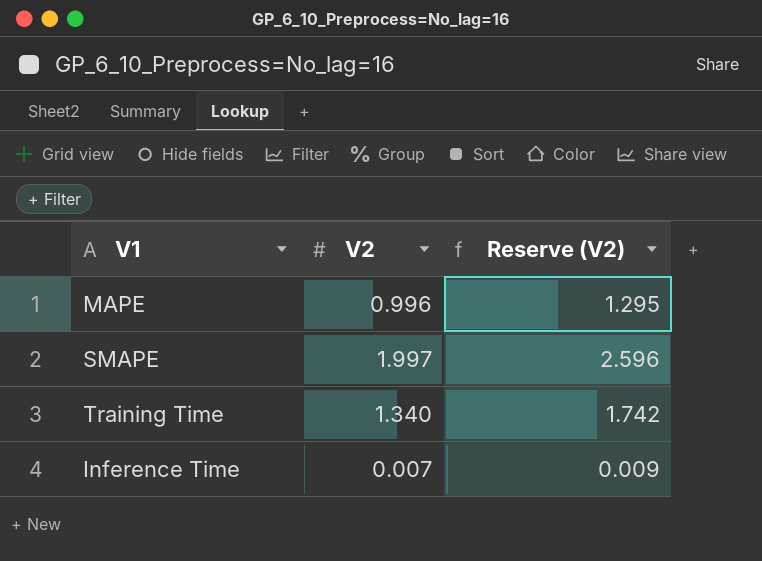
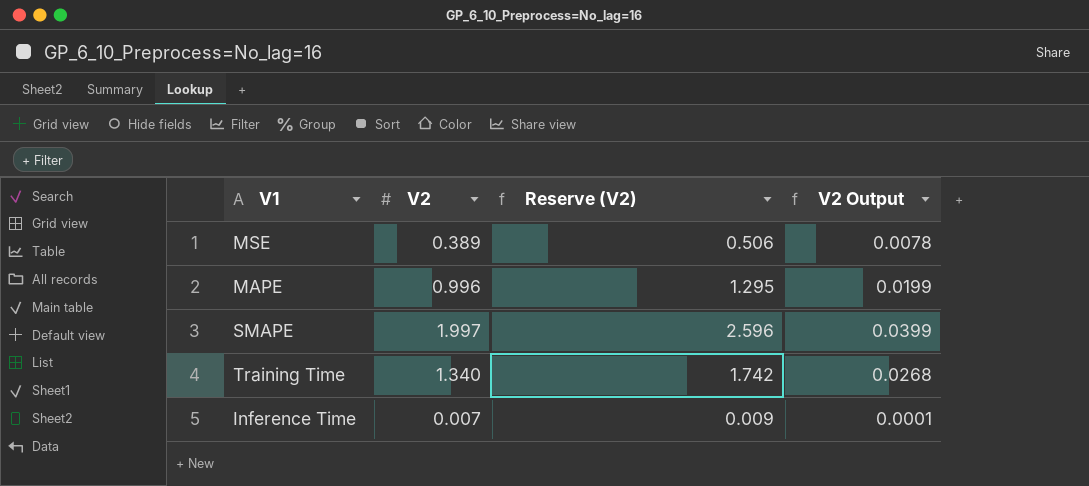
column V2 Output | formula: none -> [V2] * 0.02
row MSE: none -> 0.389 | 0.506 | 0.0078

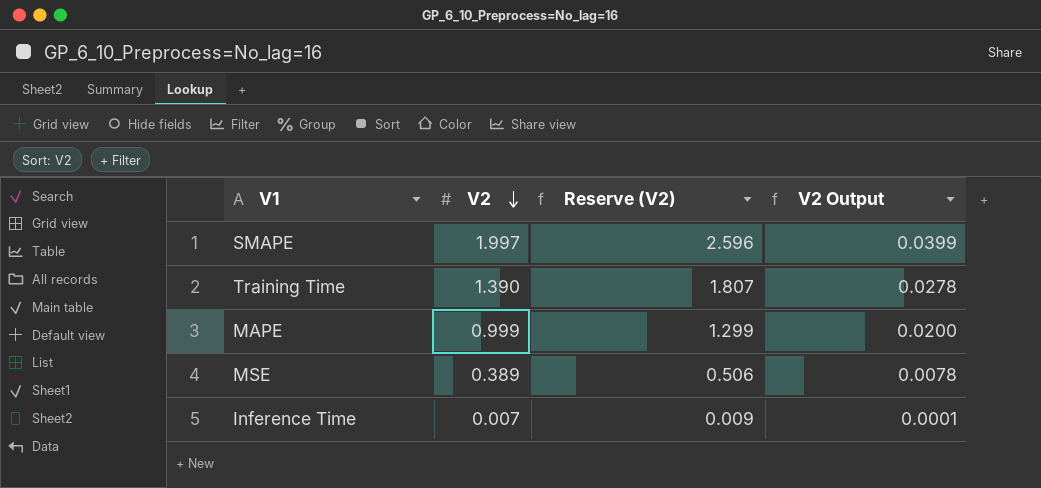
row order: none -> V2 descending
Training Time | V2: 1.340 -> 1.390
Training Time | Reserve (V2): 1.742 -> 1.807
Training Time | V2 Output: 0.0268 -> 0.0278
MAPE | V2: 0.996 -> 0.999
MAPE | Reserve (V2): 1.295 -> 1.299
MAPE | V2 Output: 0.0199 -> 0.0200

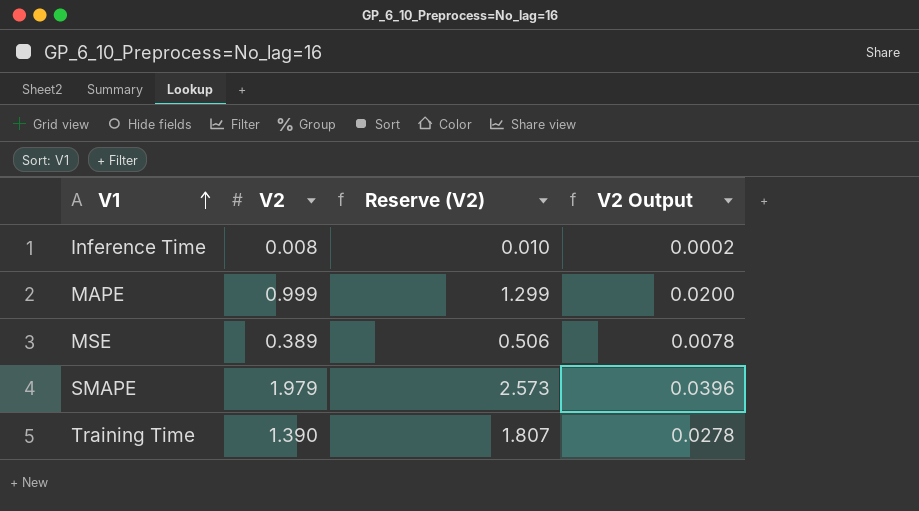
row order: V2 descending -> V1 ascending
Inference Time | V2: 0.007 -> 0.008
Inference Time | Reserve (V2): 0.009 -> 0.010
Inference Time | V2 Output: 0.0001 -> 0.0002
SMAPE | V2: 1.997 -> 1.979
SMAPE | Reserve (V2): 2.596 -> 2.573
SMAPE | V2 Output: 0.0399 -> 0.0396

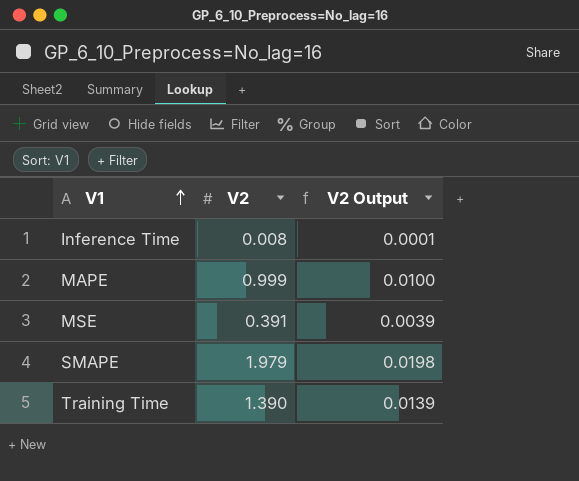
column Reserve (V2) | formula: [V2] * 1.3 -> none
column V2 Output | formula: [V2] * 0.02 -> [V2] * 0.01
MSE | V2: 0.389 -> 0.391

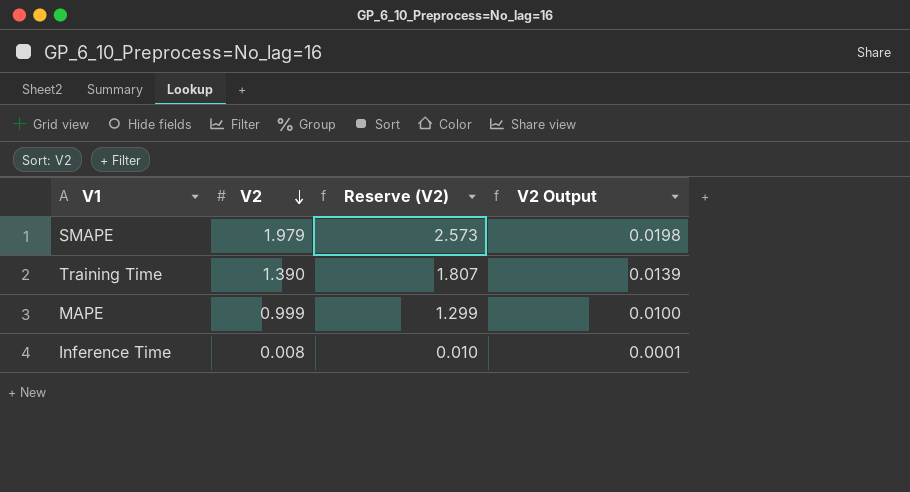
row order: V1 ascending -> V2 descending
column Reserve (V2) | formula: none -> [V2] * 1.3
row MSE: 0.391 | 0.0039 -> none

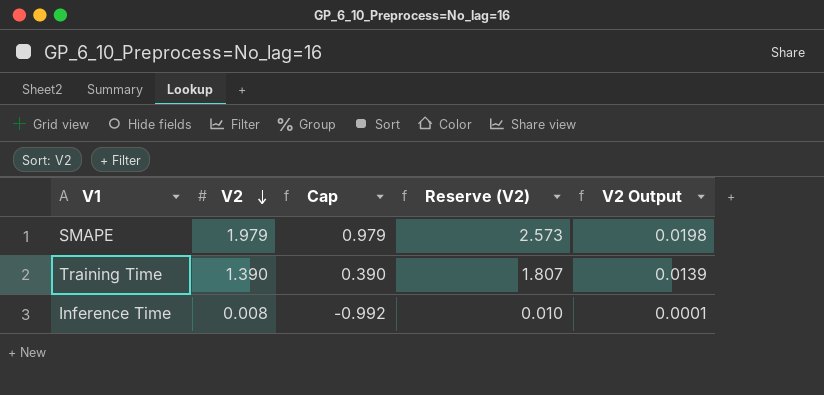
column Cap | formula: none -> [V2] - 1
row MAPE: 0.999 | 1.299 | 0.0100 -> none

